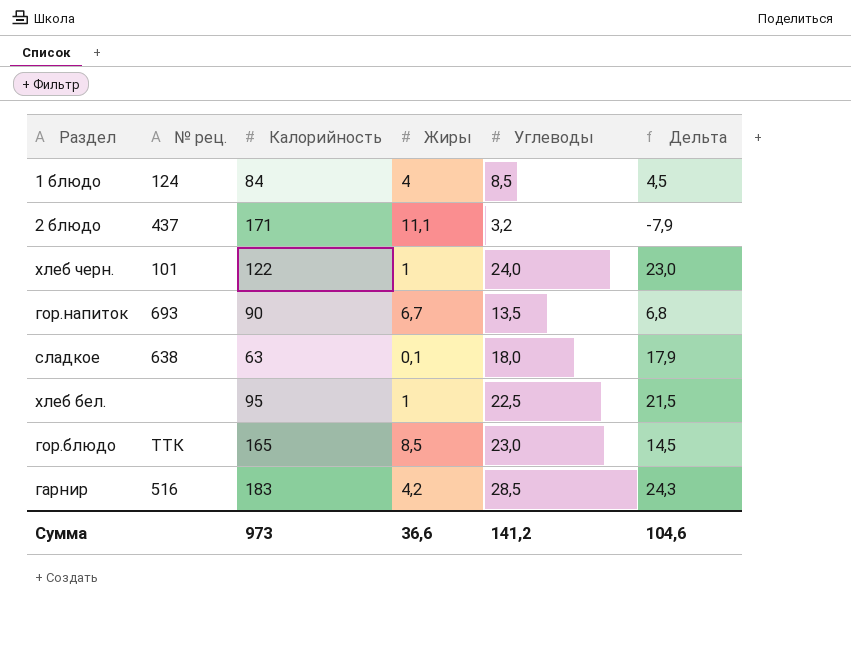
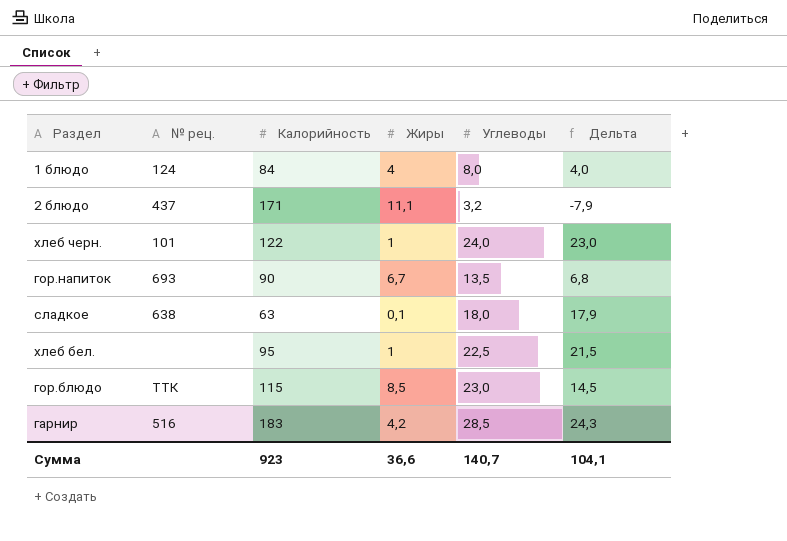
1 блюдо | Углеводы: 8,5 -> 8,0
1 блюдо | Дельта: 4,5 -> 4,0
гор.блюдо | Калорийность: 165 -> 115
Сумма | Калорийность: 973 -> 923
Сумма | Углеводы: 141,2 -> 140,7
Сумма | Дельта: 104,6 -> 104,1

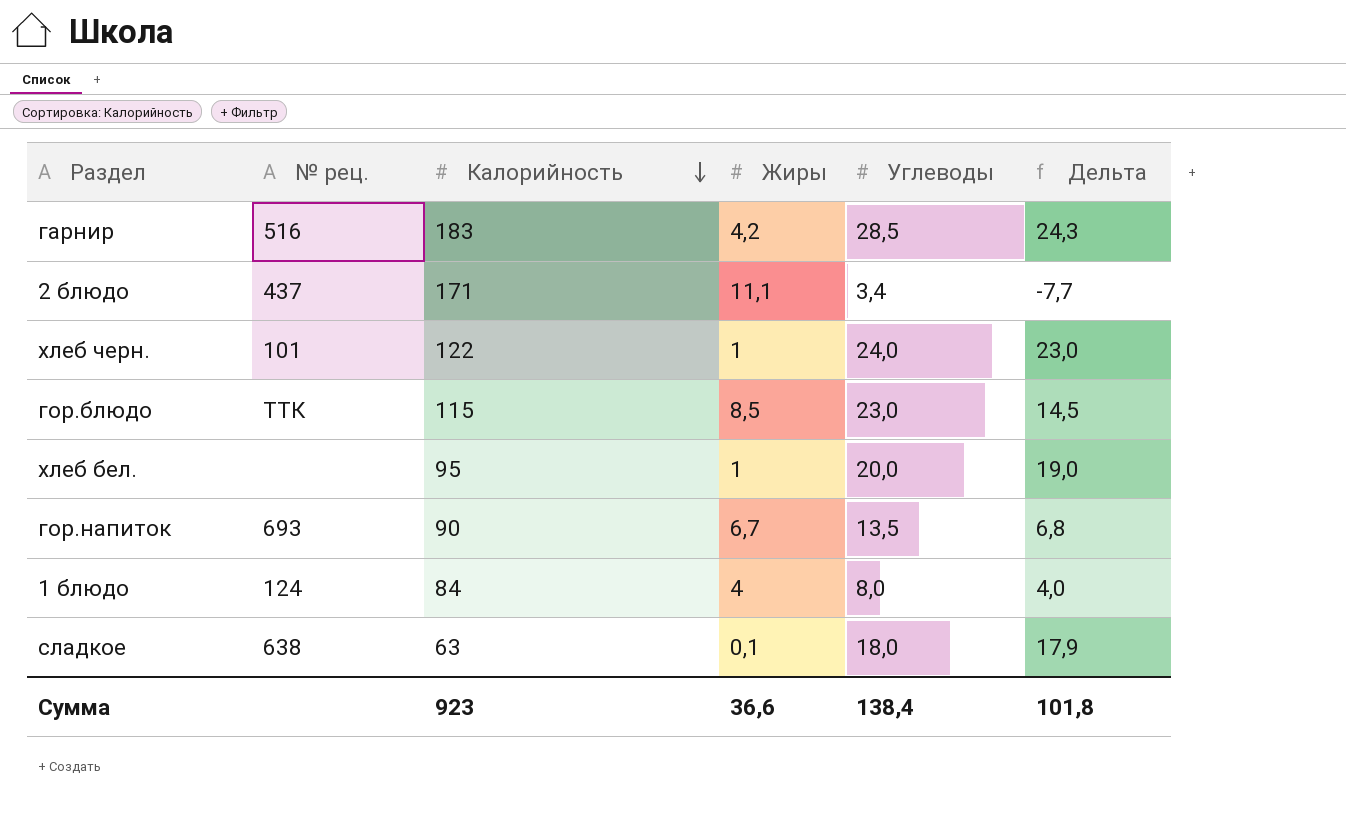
row order: none -> Калорийность descending
2 блюдо | Углеводы: 3,2 -> 3,4
2 блюдо | Дельта: -7,9 -> -7,7
хлеб бел. | Углеводы: 22,5 -> 20,0
хлеб бел. | Дельта: 21,5 -> 19,0
Сумма | Углеводы: 140,7 -> 138,4
Сумма | Дельта: 104,1 -> 101,8

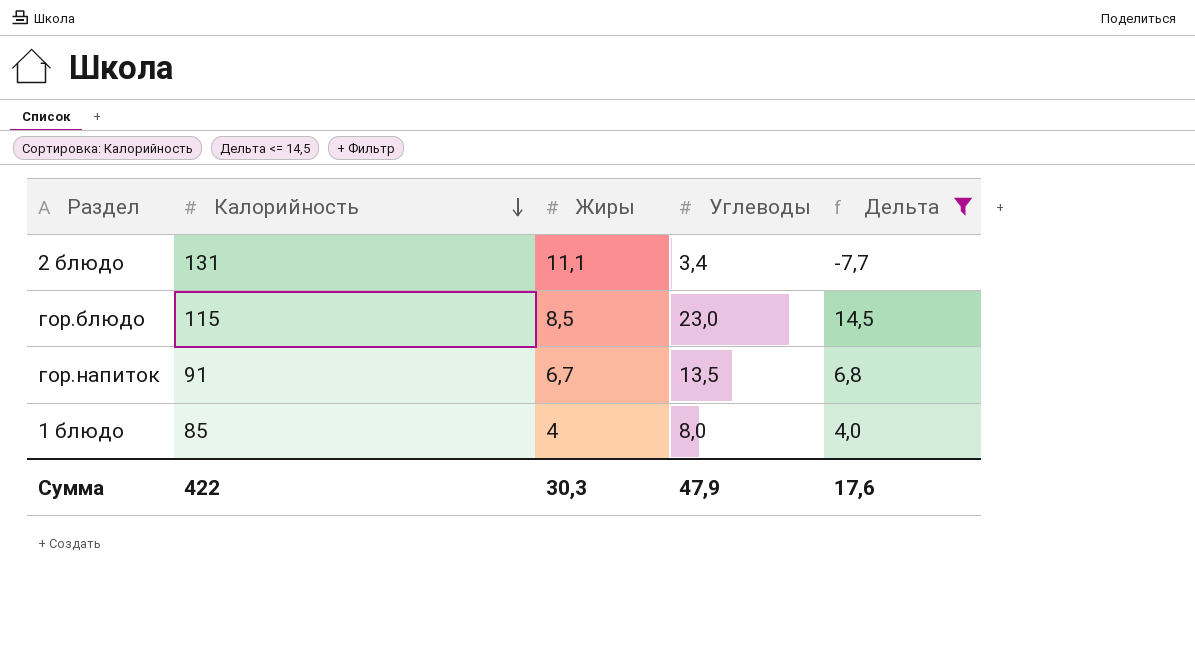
filter: none -> Дельта <= 14,5
column № рец. | position: 2 -> none
2 блюдо | Калорийность: 171 -> 131
гор.напиток | Калорийность: 90 -> 91
1 блюдо | Калорийность: 84 -> 85
Сумма | Калорийность: 923 -> 422
Сумма | Жиры: 36,6 -> 30,3
Сумма | Углеводы: 138,4 -> 47,9
Сумма | Дельта: 101,8 -> 17,6

